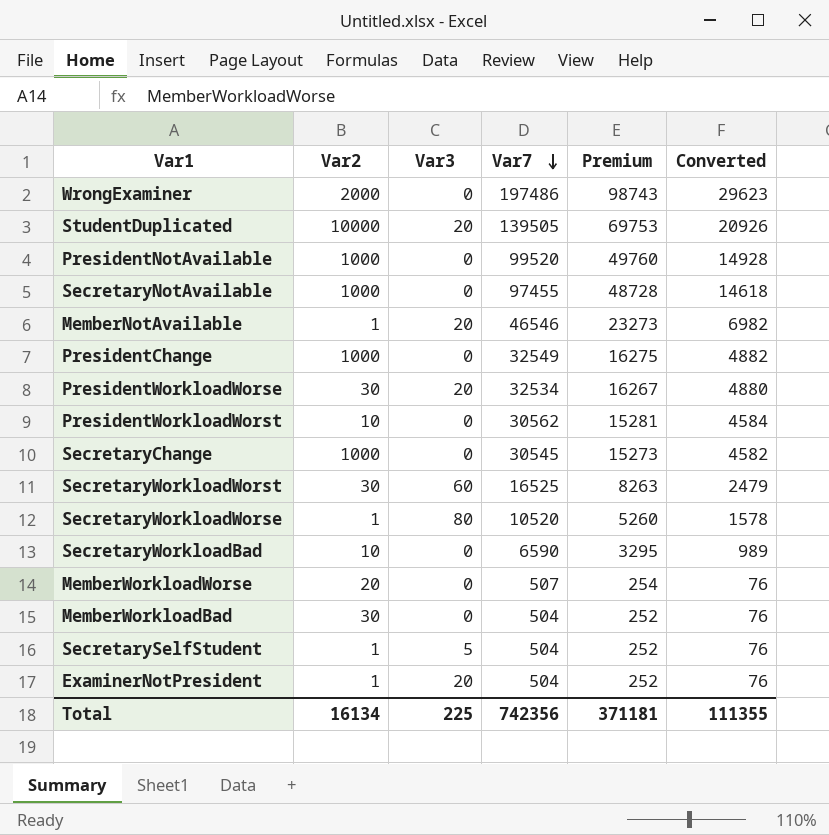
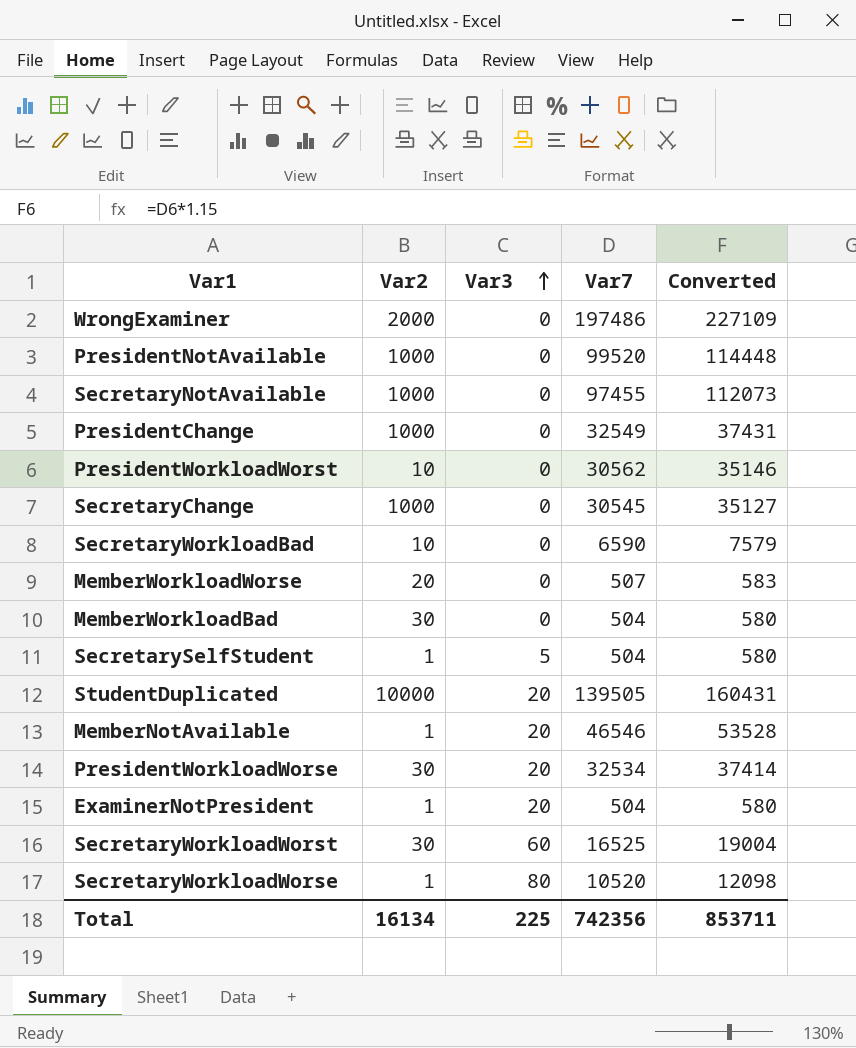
row order: Var7 descending -> Var3 ascending
column Premium | formula: [Var7] * 0.5 -> none
column Converted | formula: [Var7] * 0.15 -> [Var7] * 1.15
Total | Converted: 111355 -> 853711

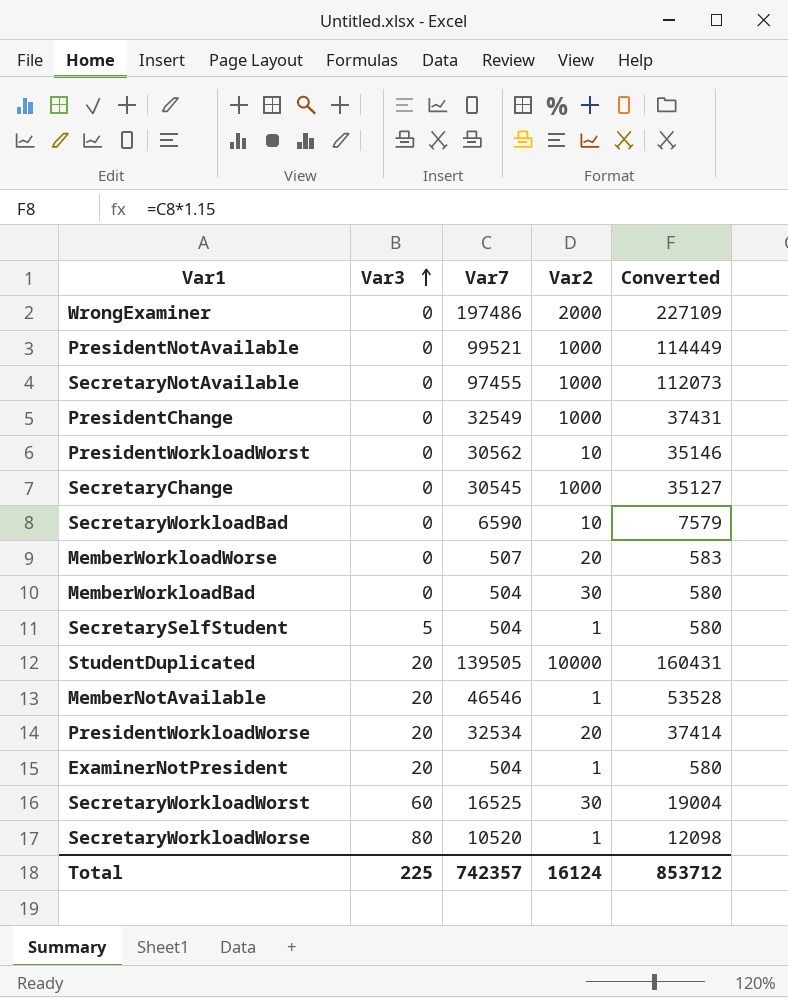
column Var2 | position: 2 -> 4
PresidentNotAvailable | Var7: 99520 -> 99521
PresidentNotAvailable | Converted: 114448 -> 114449
PresidentWorkloadWorse | Var2: 30 -> 20
Total | Var7: 742356 -> 742357
Total | Var2: 16134 -> 16124
Total | Converted: 853711 -> 853712

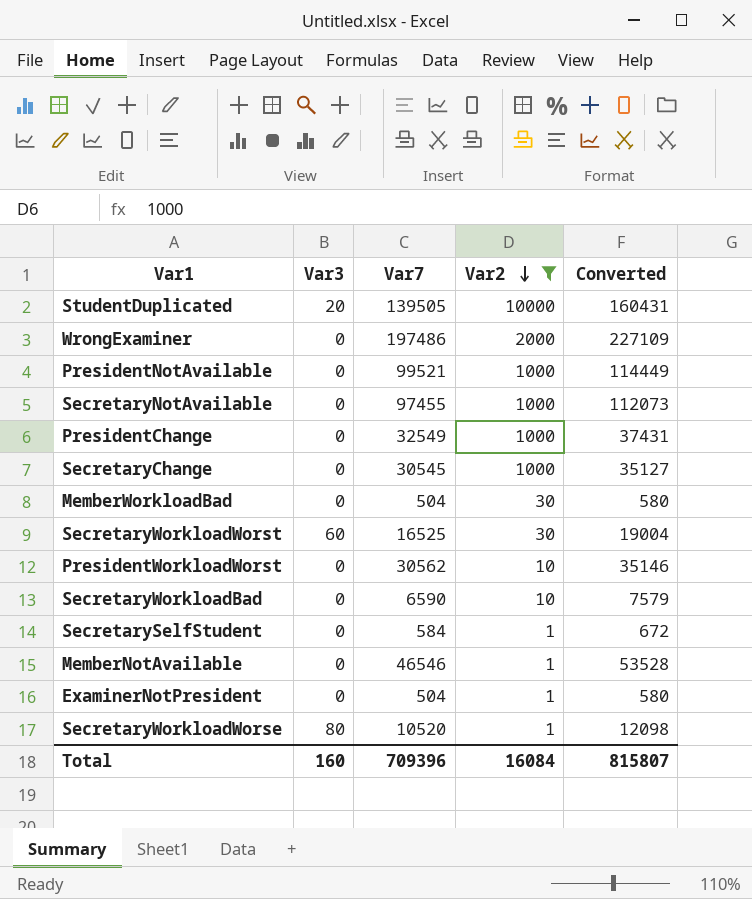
filter: none -> Var2 != 20
row order: Var3 ascending -> Var2 descending
SecretarySelfStudent | Var3: 5 -> 0
SecretarySelfStudent | Var7: 504 -> 584
SecretarySelfStudent | Converted: 580 -> 672
MemberNotAvailable | Var3: 20 -> 0
ExaminerNotPresident | Var3: 20 -> 0
Total | Var3: 225 -> 160
Total | Var7: 742357 -> 709396
Total | Var2: 16124 -> 16084
Total | Converted: 853712 -> 815807

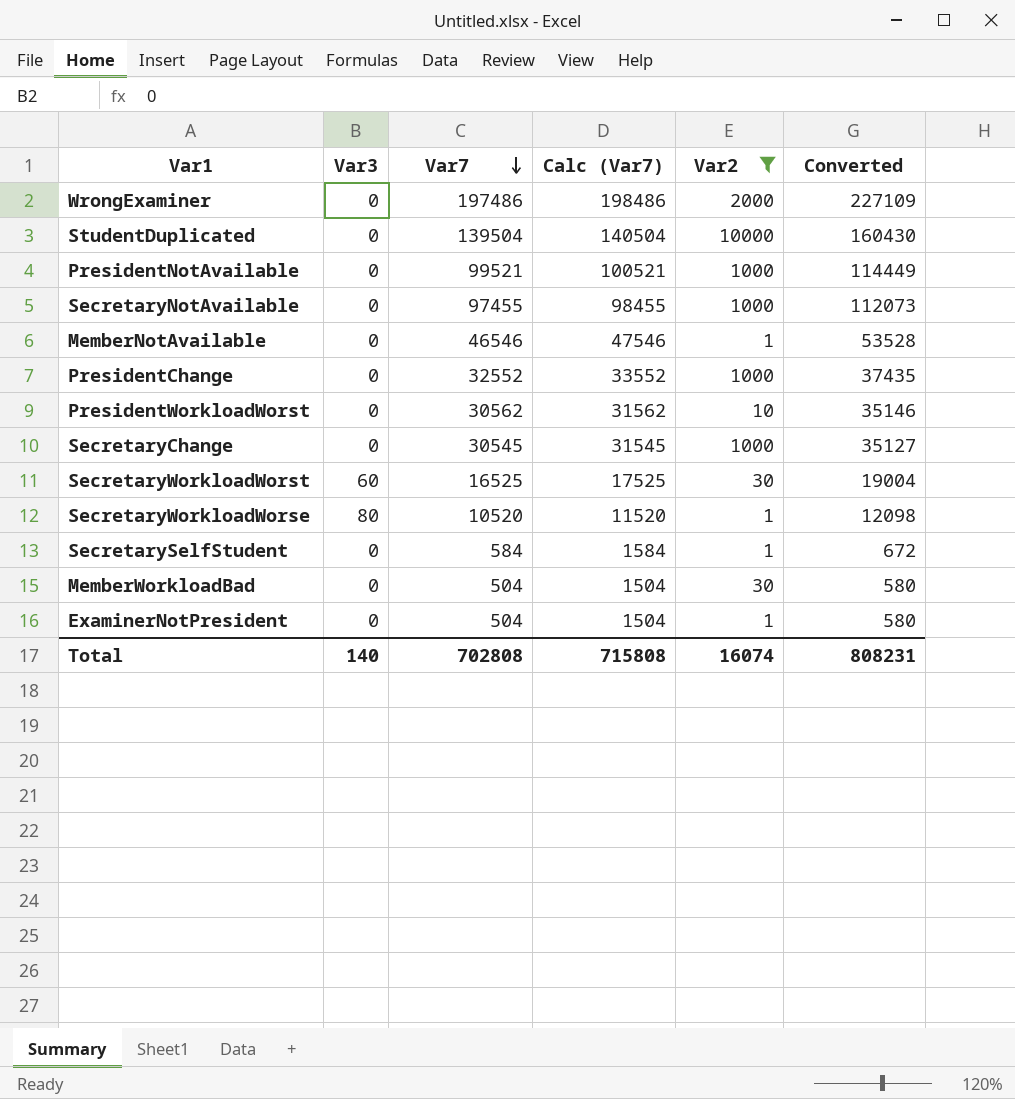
row order: Var2 descending -> Var7 descending
column Calc (Var7) | formula: none -> [Var7] + 1000
row SecretaryWorkloadBad: 0 | 6590 | 10 | 7579 -> none
StudentDuplicated | Var3: 20 -> 0
StudentDuplicated | Var7: 139505 -> 139504
StudentDuplicated | Converted: 160431 -> 160430
PresidentChange | Var7: 32549 -> 32552
PresidentChange | Converted: 37431 -> 37435
Total | Var3: 160 -> 140
Total | Var7: 709396 -> 702808
Total | Var2: 16084 -> 16074
Total | Converted: 815807 -> 808231

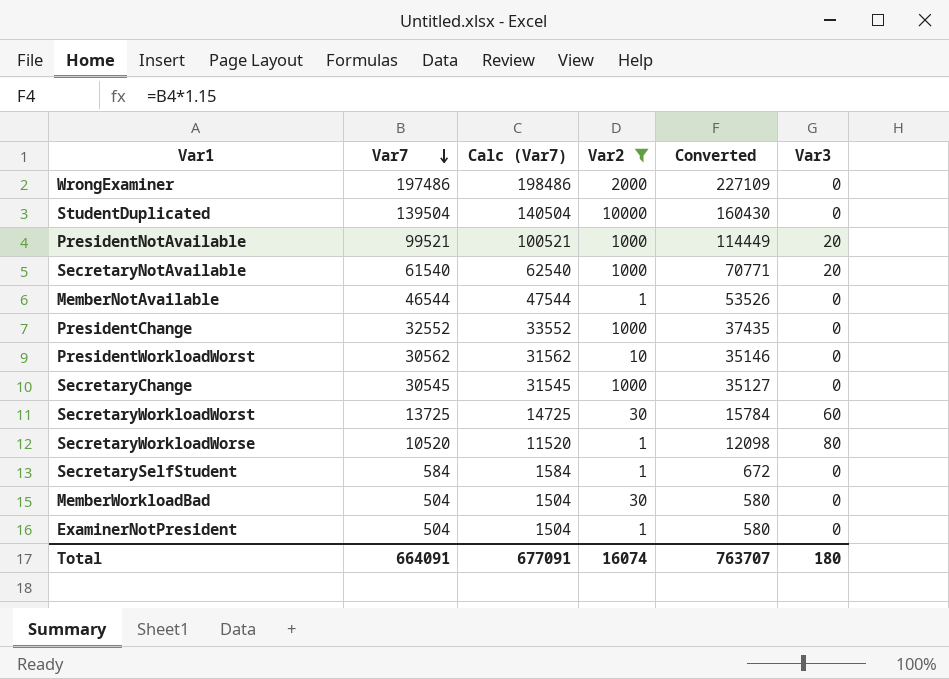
column Var3 | position: 2 -> 6
PresidentNotAvailable | Var3: 0 -> 20
SecretaryNotAvailable | Var7: 97455 -> 61540
SecretaryNotAvailable | Calc (Var7): 98455 -> 62540
SecretaryNotAvailable | Converted: 112073 -> 70771
SecretaryNotAvailable | Var3: 0 -> 20
MemberNotAvailable | Var7: 46546 -> 46544
MemberNotAvailable | Calc (Var7): 47546 -> 47544
MemberNotAvailable | Converted: 53528 -> 53526
SecretaryWorkloadWorst | Var7: 16525 -> 13725
SecretaryWorkloadWorst | Calc (Var7): 17525 -> 14725
SecretaryWorkloadWorst | Converted: 19004 -> 15784
Total | Var7: 702808 -> 664091
Total | Calc (Var7): 715808 -> 677091
Total | Converted: 808231 -> 763707
Total | Var3: 140 -> 180

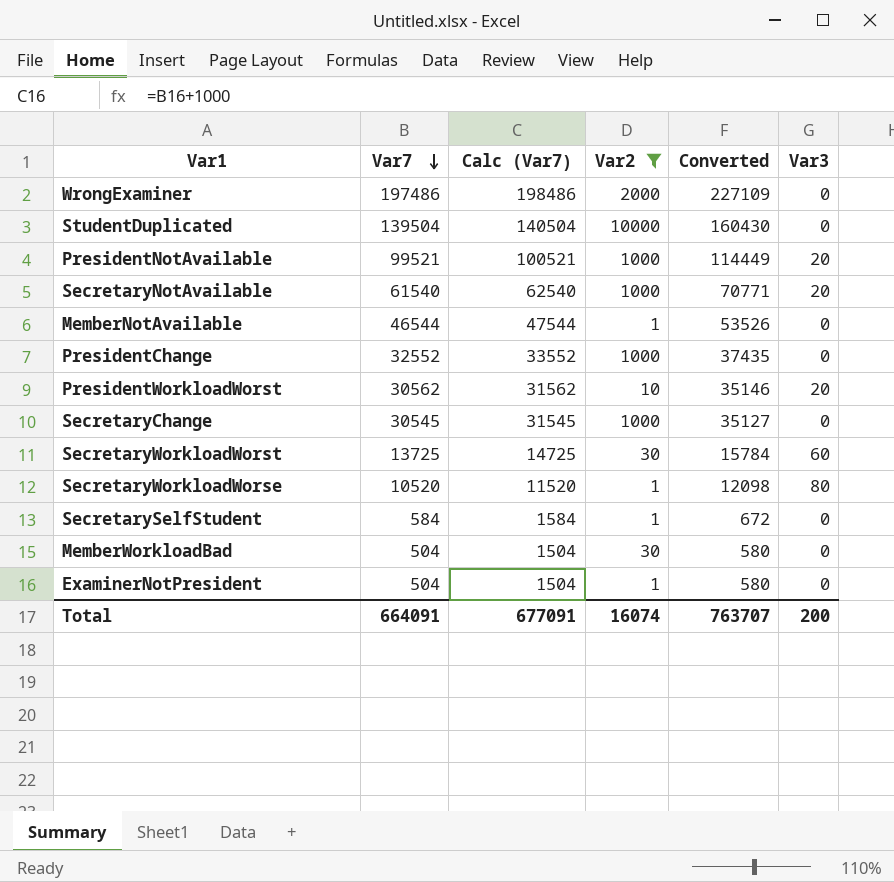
PresidentWorkloadWorst | Var3: 0 -> 20
Total | Var3: 180 -> 200

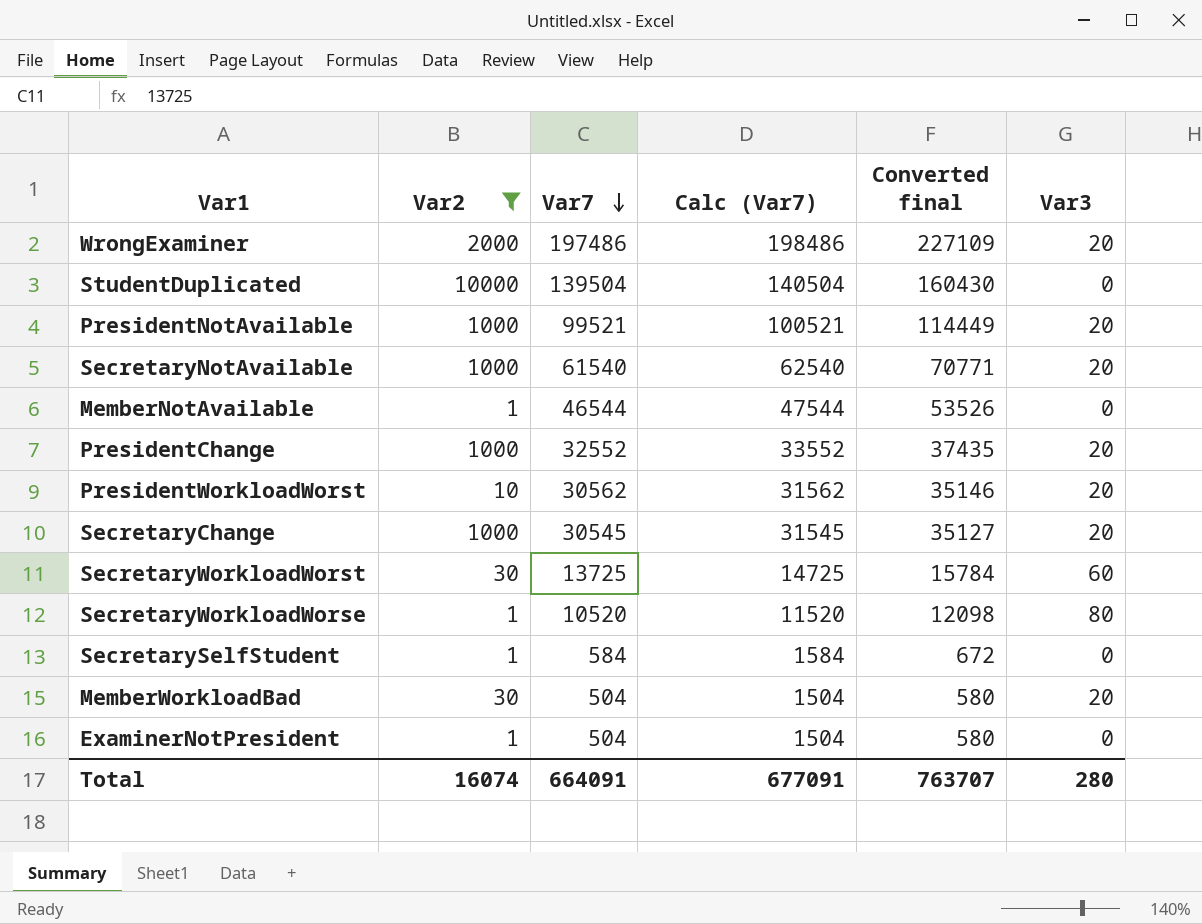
column Var2 | position: 4 -> 2
column name: Converted -> Converted final
WrongExaminer | Var3: 0 -> 20
PresidentChange | Var3: 0 -> 20
SecretaryChange | Var3: 0 -> 20
MemberWorkloadBad | Var3: 0 -> 20
Total | Var3: 200 -> 280

